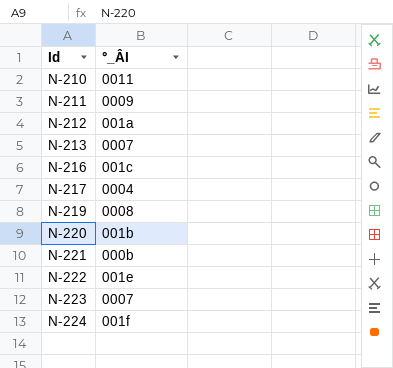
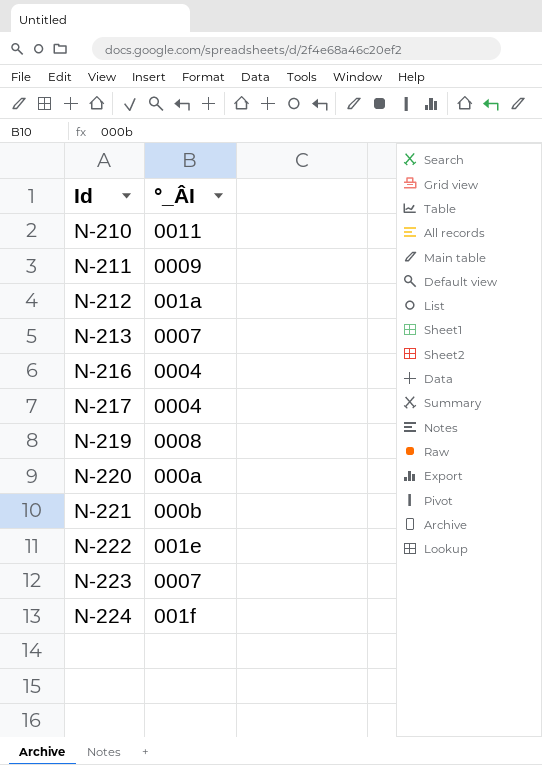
N-216 | °_ÂI: 001c -> 0004
N-220 | °_ÂI: 001b -> 000a

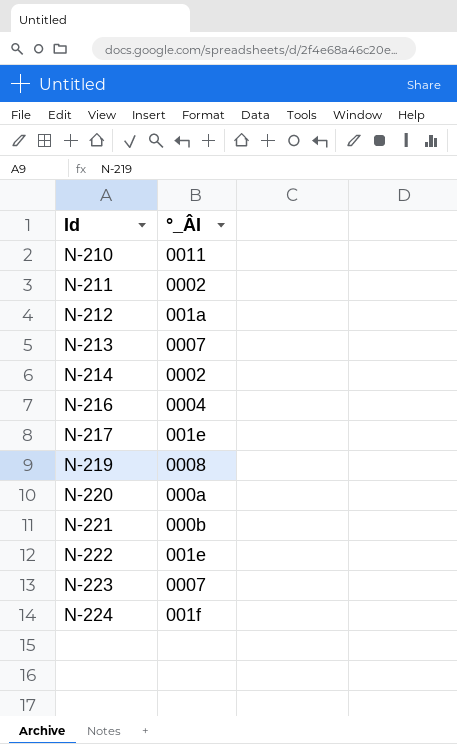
N-211 | °_ÂI: 0009 -> 0002
row N-214: none -> 0002
N-217 | °_ÂI: 0004 -> 001e

